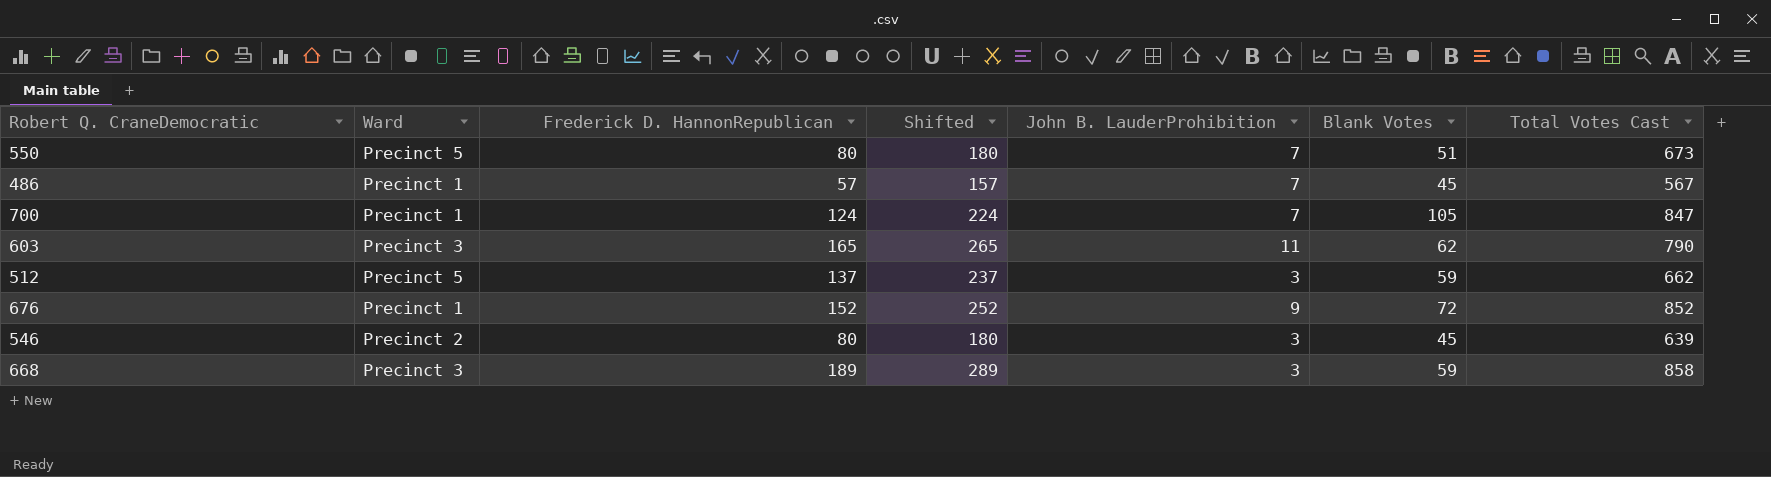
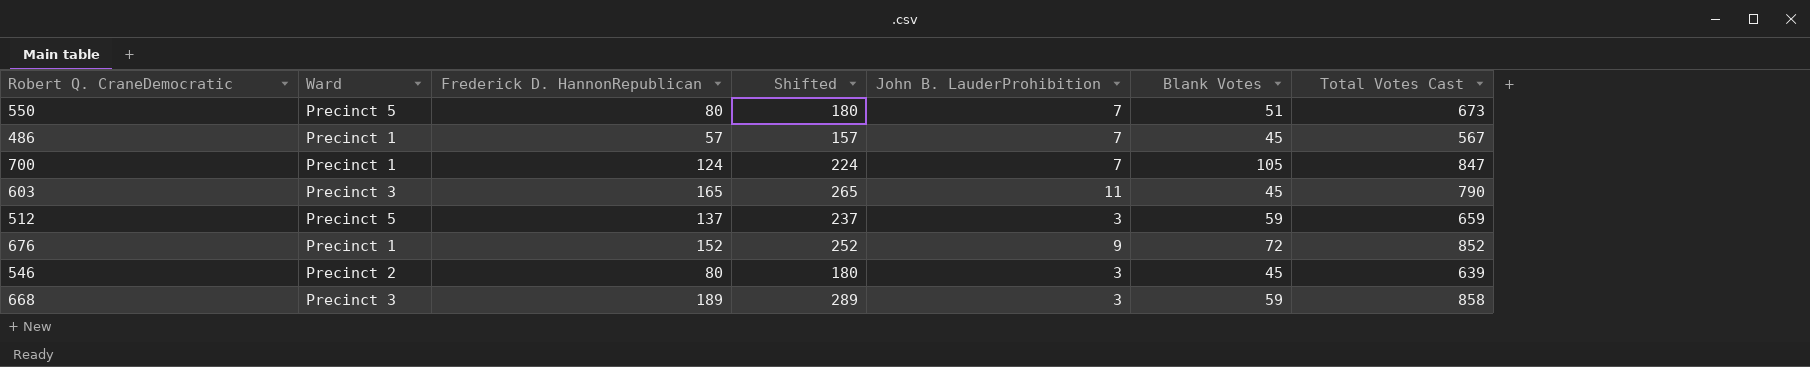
603 | Blank Votes: 62 -> 45
512 | Total Votes Cast: 662 -> 659

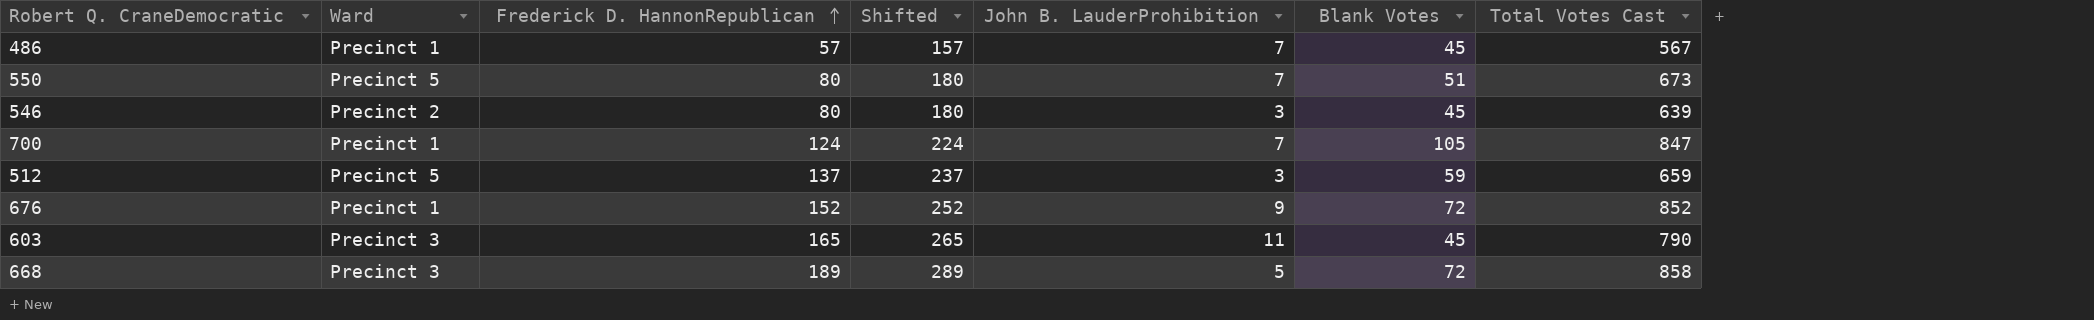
row order: none -> Frederick D. HannonRepublican ascending
668 | John B. LauderProhibition: 3 -> 5
668 | Blank Votes: 59 -> 72

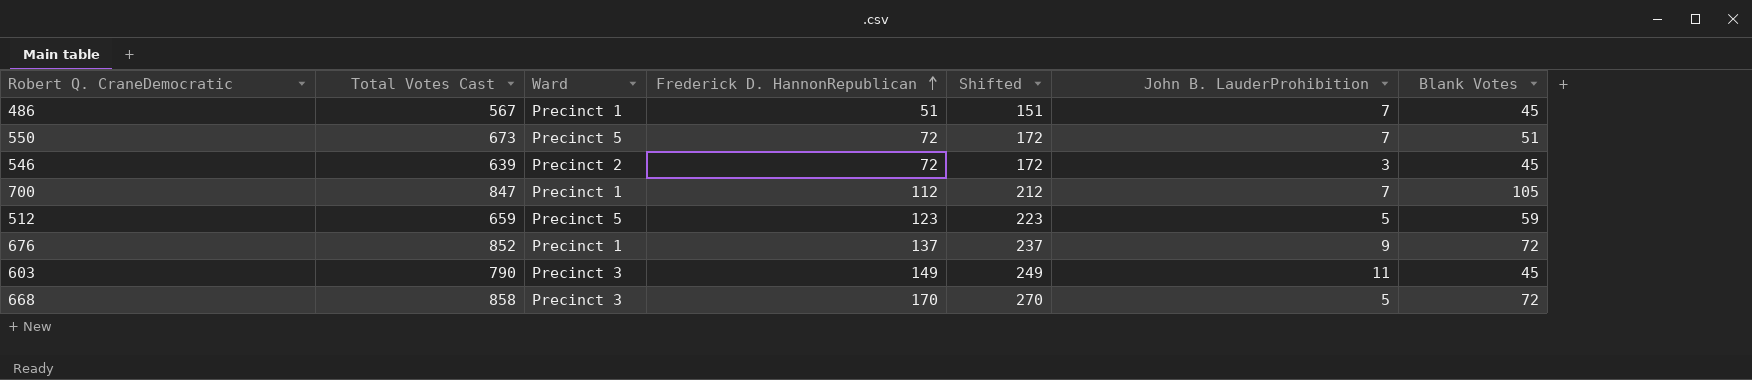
column Total Votes Cast | position: 7 -> 2
486 | Frederick D. HannonRepublican: 57 -> 51
486 | Shifted: 157 -> 151
550 | Frederick D. HannonRepublican: 80 -> 72
550 | Shifted: 180 -> 172
546 | Frederick D. HannonRepublican: 80 -> 72
546 | Shifted: 180 -> 172
700 | Frederick D. HannonRepublican: 124 -> 112
700 | Shifted: 224 -> 212
512 | Frederick D. HannonRepublican: 137 -> 123
512 | Shifted: 237 -> 223
512 | John B. LauderProhibition: 3 -> 5
676 | Frederick D. HannonRepublican: 152 -> 137
676 | Shifted: 252 -> 237
603 | Frederick D. HannonRepublican: 165 -> 149
603 | Shifted: 265 -> 249
668 | Frederick D. HannonRepublican: 189 -> 170
668 | Shifted: 289 -> 270

